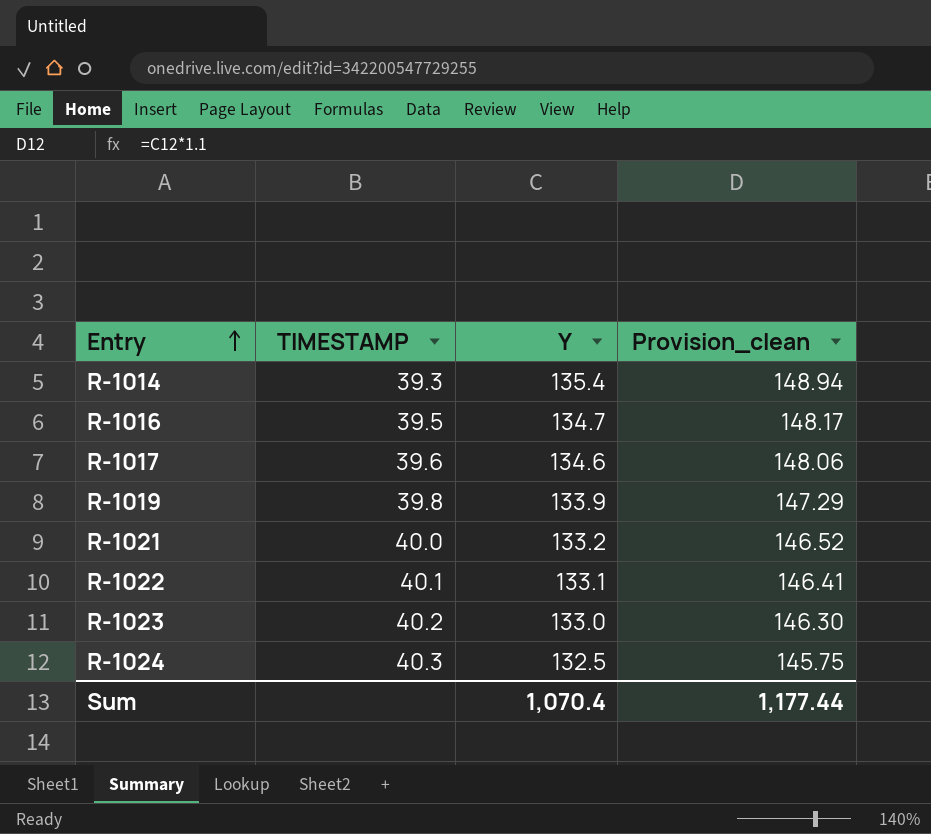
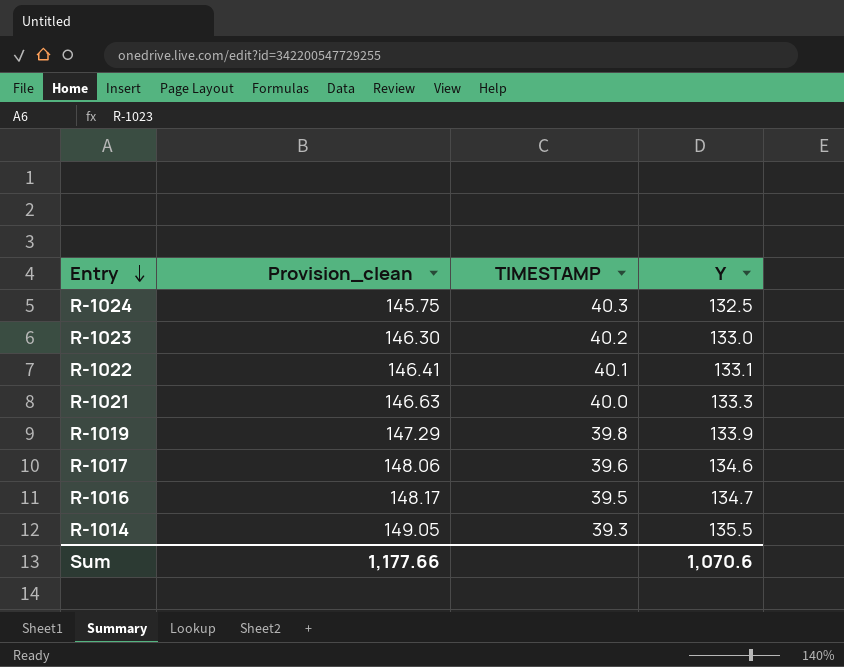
row order: Entry ascending -> Entry descending
column Provision_clean | position: 4 -> 2
R-1021 | Provision_clean: 146.52 -> 146.63
R-1021 | Y: 133.2 -> 133.3
R-1014 | Provision_clean: 148.94 -> 149.05
R-1014 | Y: 135.4 -> 135.5
Sum | Provision_clean: 1,177.44 -> 1,177.66
Sum | Y: 1,070.4 -> 1,070.6

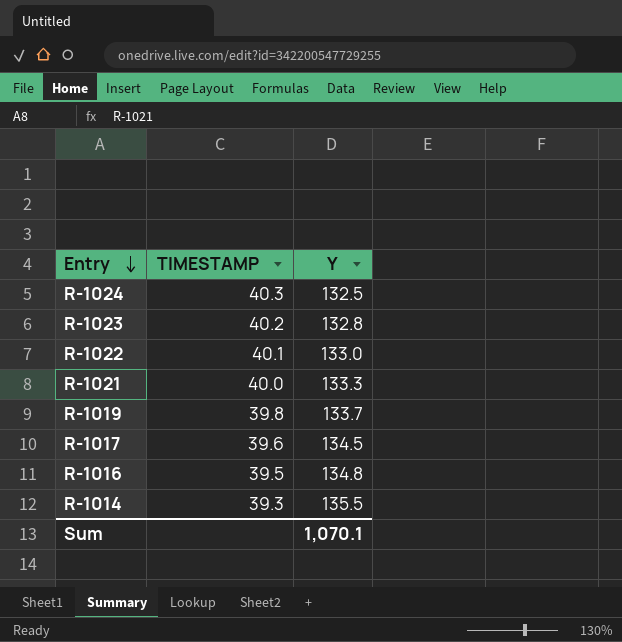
column Provision_clean | formula: [Y] * 1.1 -> none
R-1023 | Y: 133.0 -> 132.8
R-1022 | Y: 133.1 -> 133.0
R-1019 | Y: 133.9 -> 133.7
R-1017 | Y: 134.6 -> 134.5
R-1016 | Y: 134.7 -> 134.8
Sum | Y: 1,070.6 -> 1,070.1

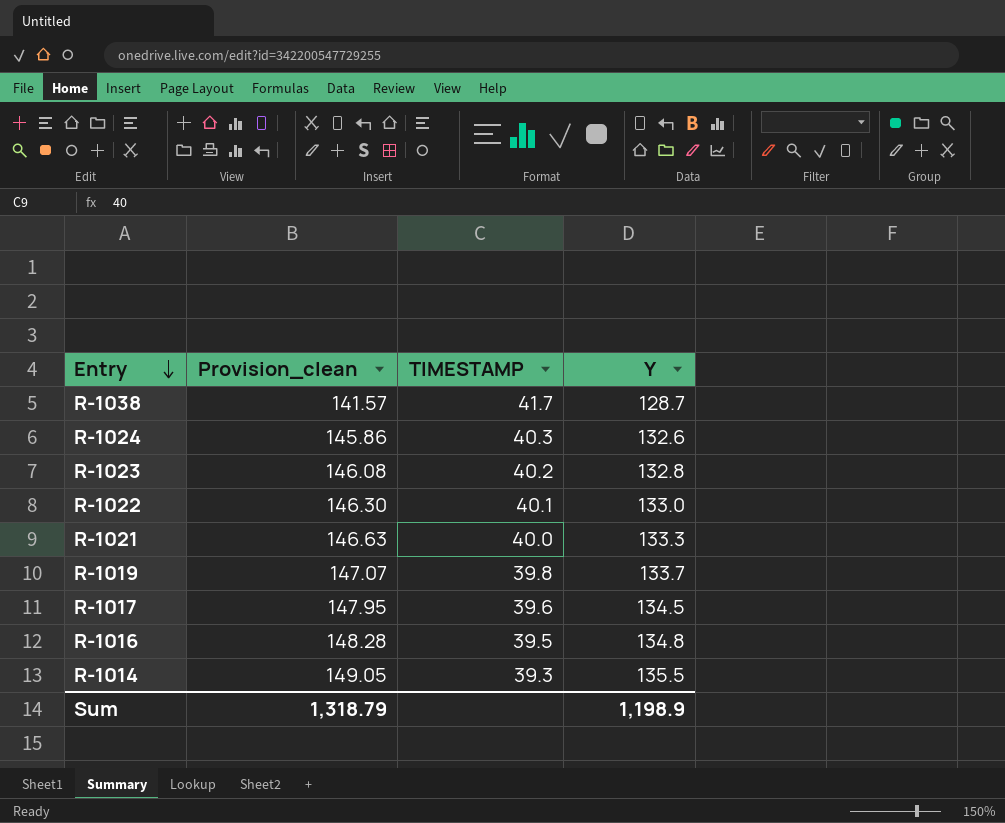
column Provision_clean | formula: none -> [Y] * 1.1
row R-1038: none -> 141.57 | 41.7 | 128.7
R-1024 | Y: 132.5 -> 132.6
Sum | Y: 1,070.1 -> 1,198.9

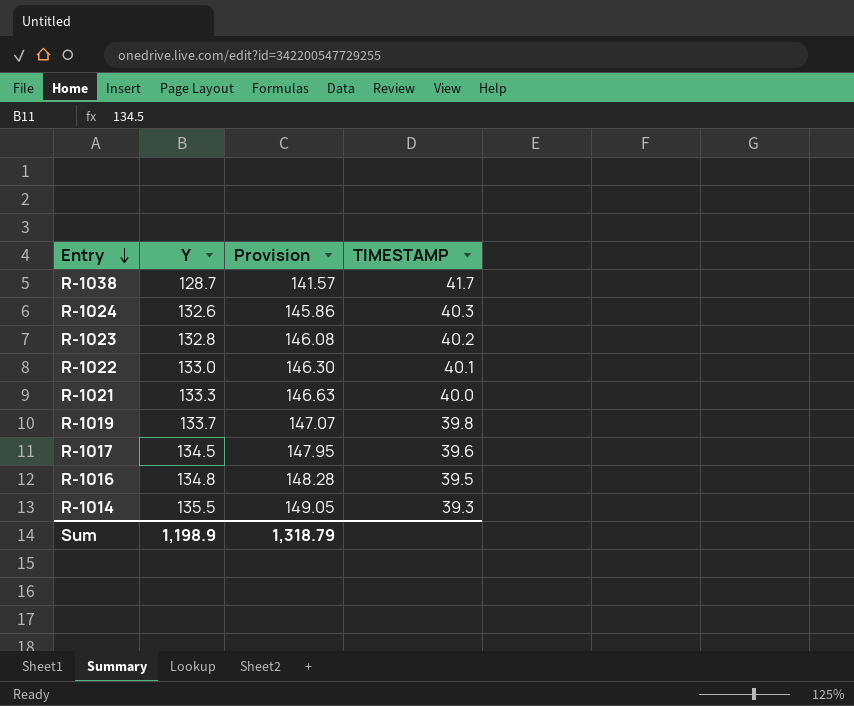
column Y | position: 4 -> 2
column name: Provision_clean -> Provision

